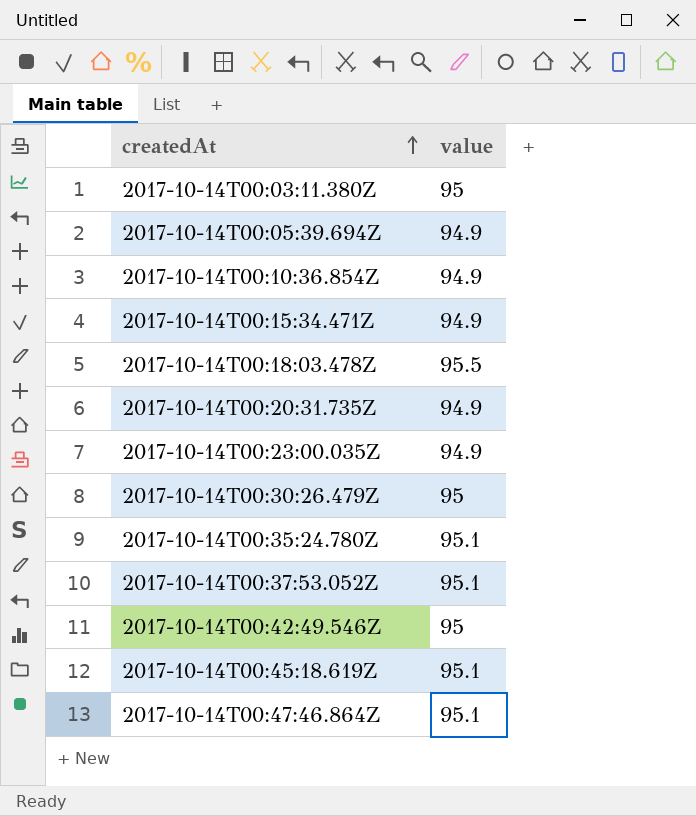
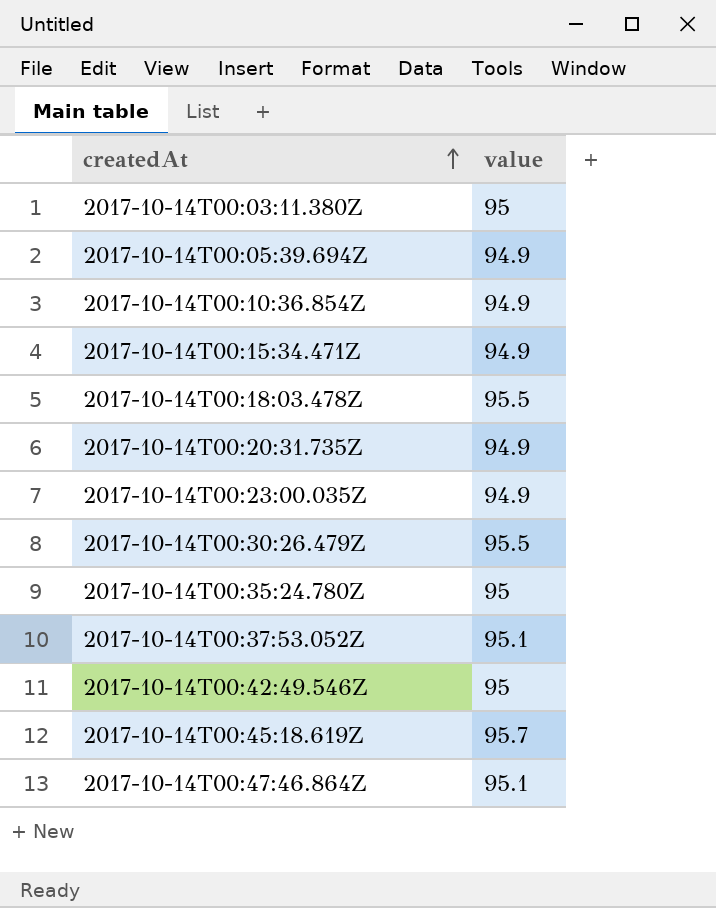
2017-10-14T00:30:26.479Z | value: 95 -> 95.5
2017-10-14T00:35:24.780Z | value: 95.1 -> 95
2017-10-14T00:45:18.619Z | value: 95.1 -> 95.7

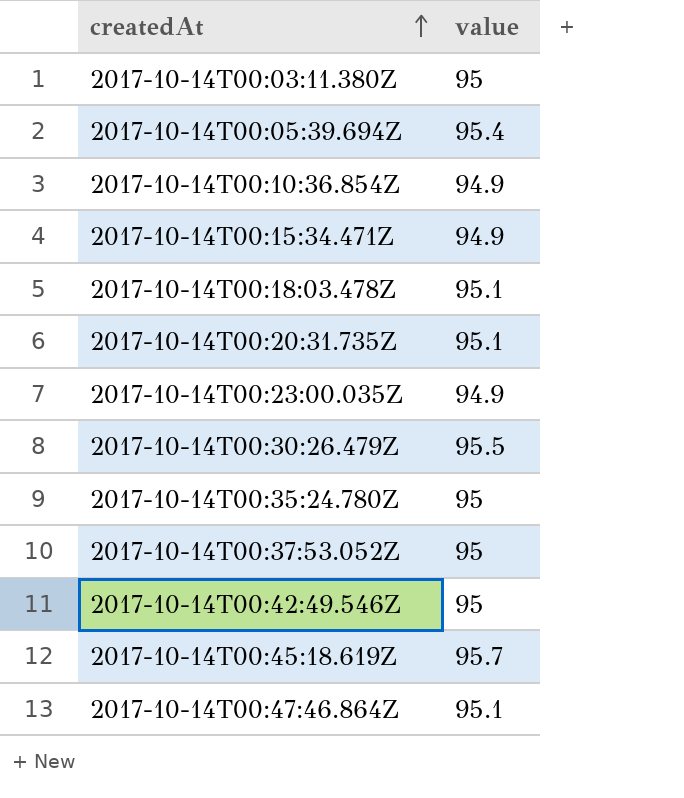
2017-10-14T00:05:39.694Z | value: 94.9 -> 95.4
2017-10-14T00:18:03.478Z | value: 95.5 -> 95.1
2017-10-14T00:20:31.735Z | value: 94.9 -> 95.1
2017-10-14T00:37:53.052Z | value: 95.1 -> 95

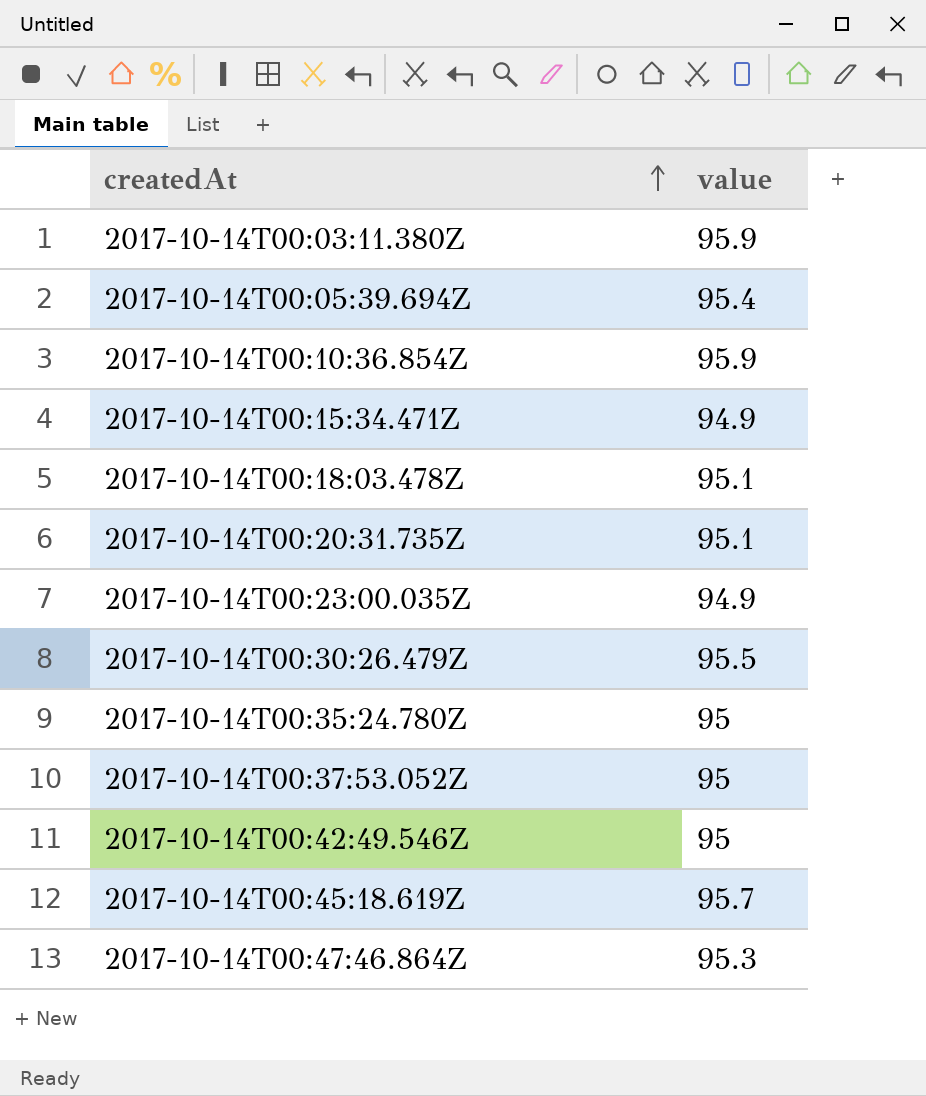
2017-10-14T00:03:11.380Z | value: 95 -> 95.9
2017-10-14T00:10:36.854Z | value: 94.9 -> 95.9
2017-10-14T00:47:46.864Z | value: 95.1 -> 95.3

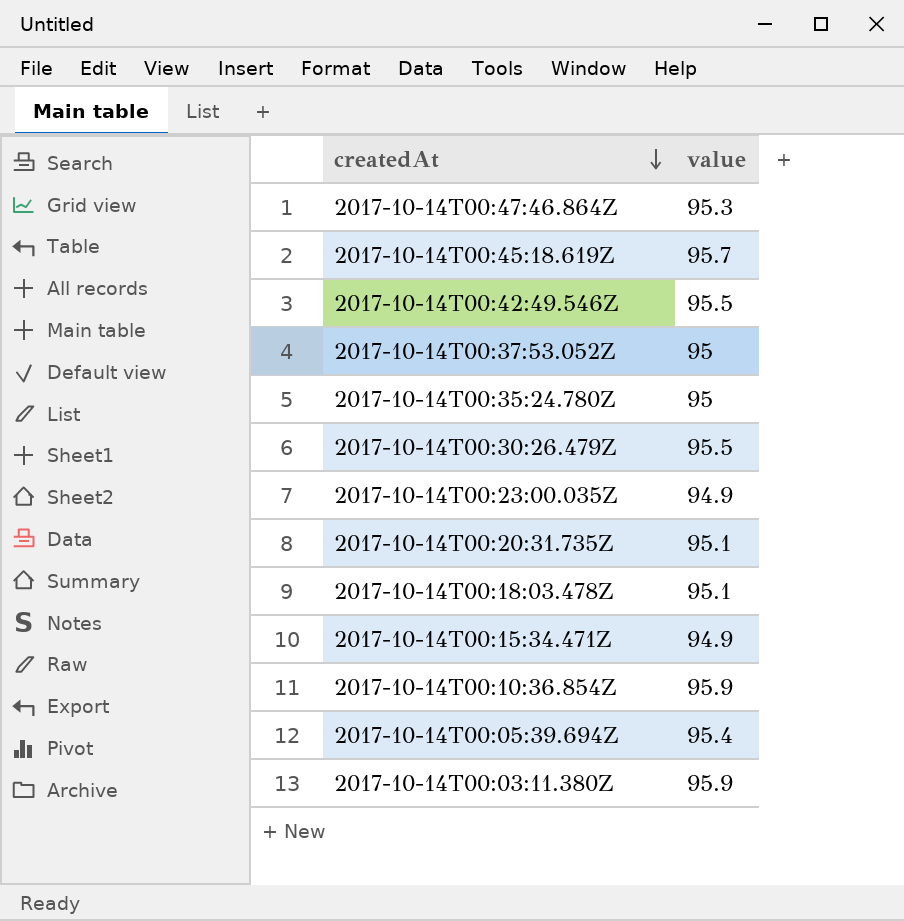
row order: createdAt ascending -> createdAt descending
2017-10-14T00:42:49.546Z | value: 95 -> 95.5

